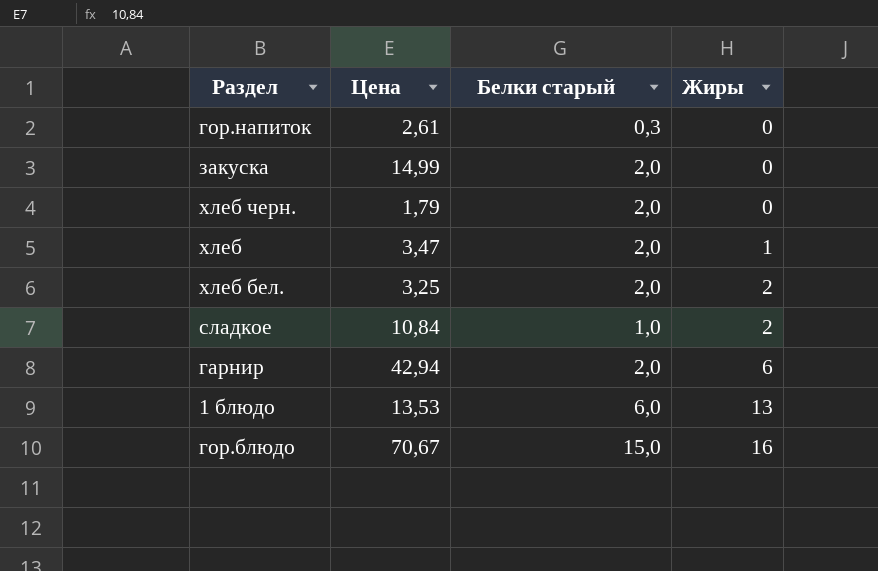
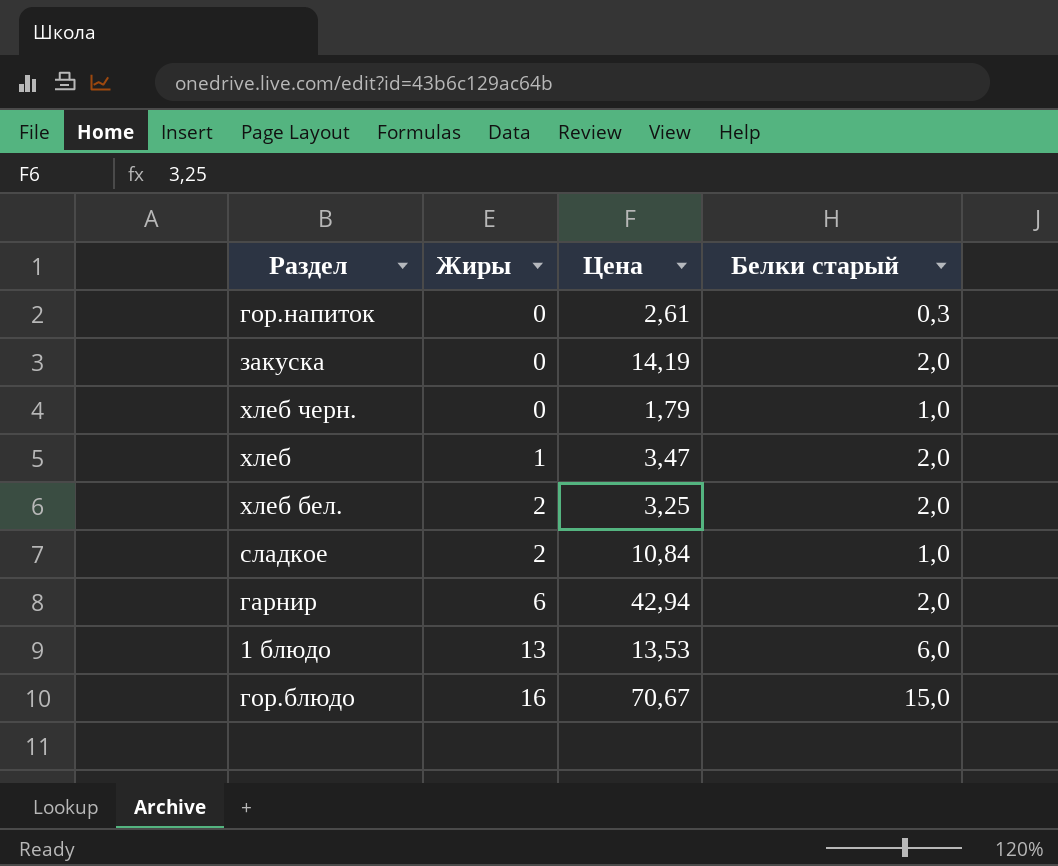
column Жиры | position: 4 -> 2
закуска | Цена: 14,99 -> 14,19
хлеб черн. | Белки старый: 2,0 -> 1,0

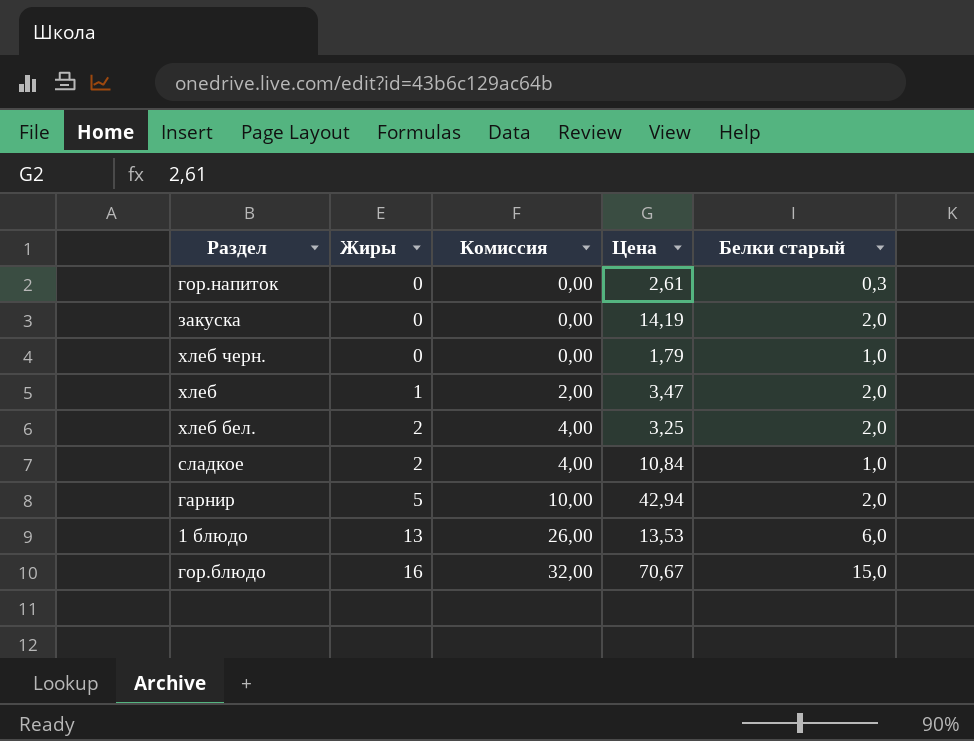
column Комиссия | formula: none -> [Жиры] * 2
гарнир | Жиры: 6 -> 5

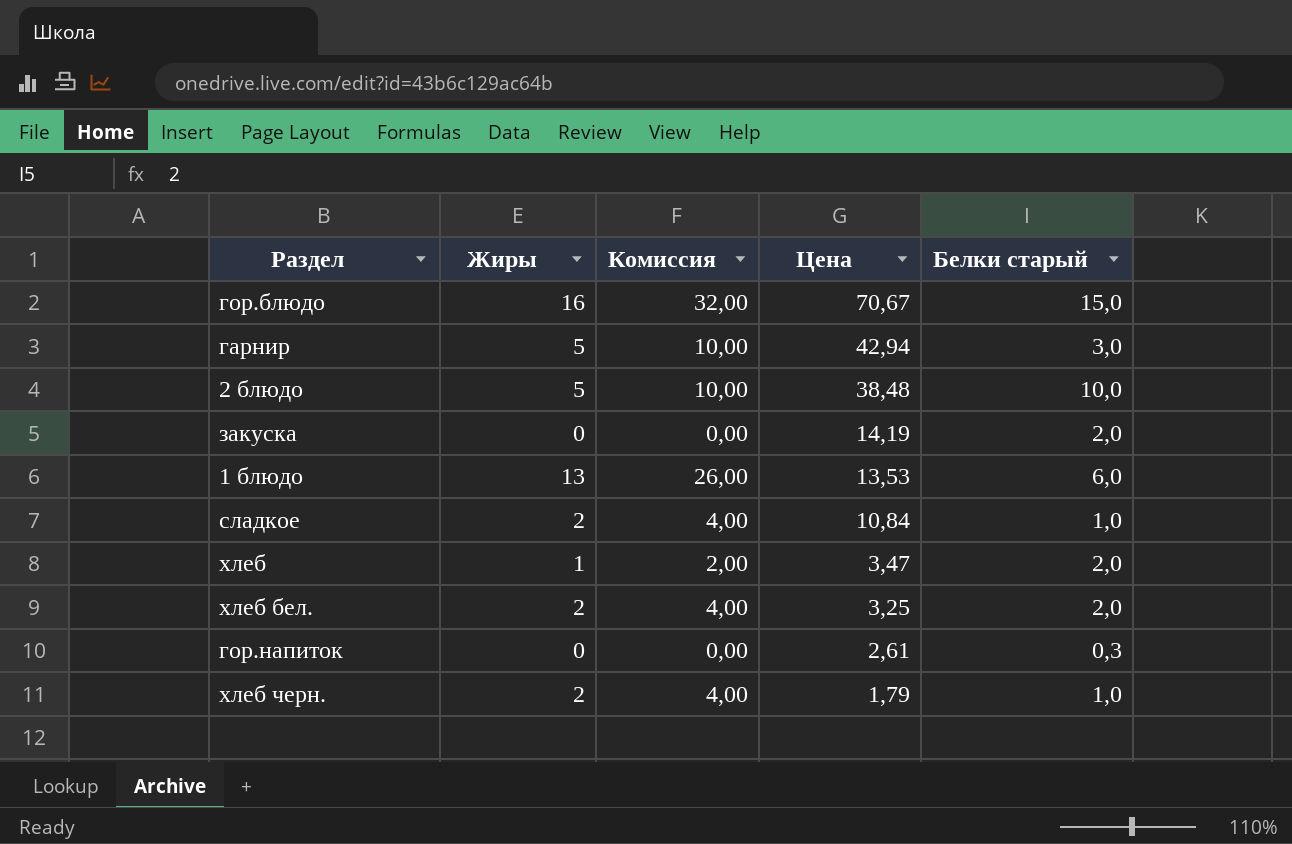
row order: Жиры ascending -> Цена descending
гарнир | Белки старый: 2,0 -> 3,0
row 2 блюдо: none -> 5 | 10,00 | 38,48 | 10,0
хлеб черн. | Жиры: 0 -> 2
хлеб черн. | Комиссия: 0,00 -> 4,00

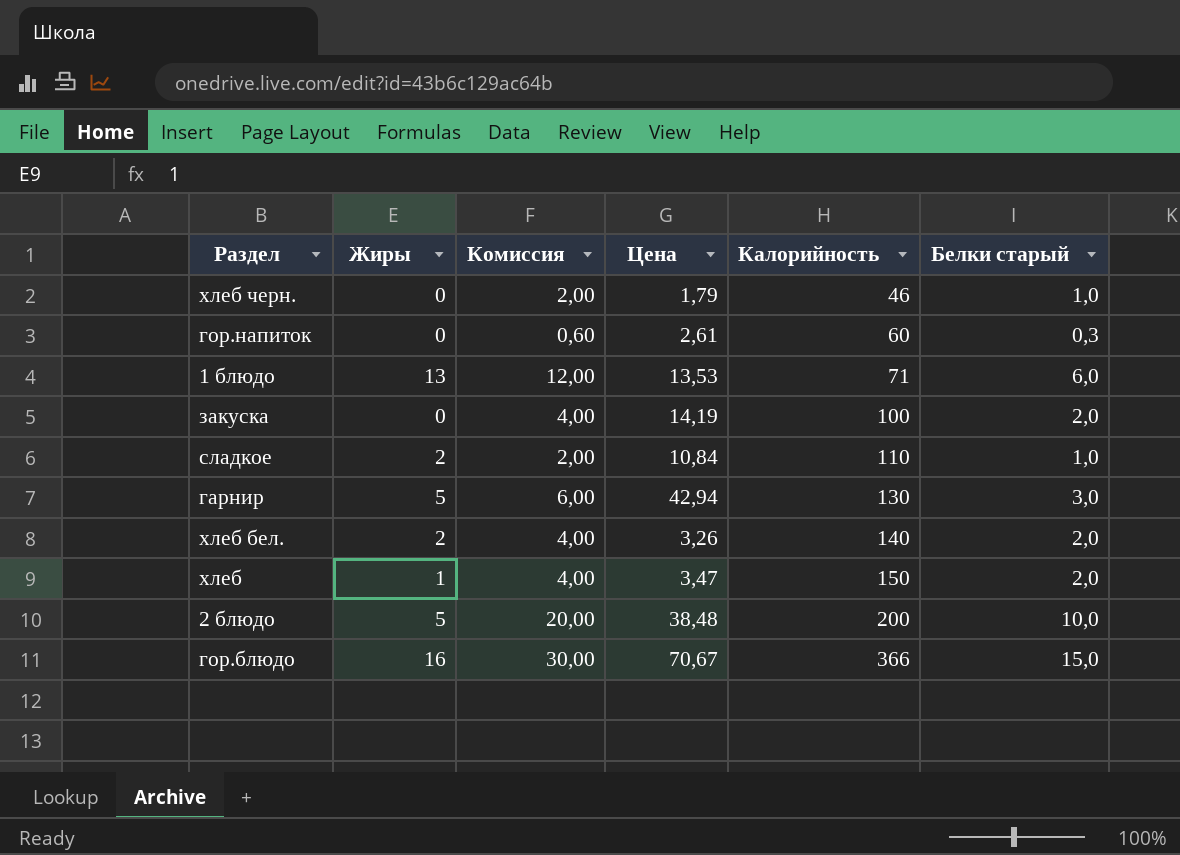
row order: Цена descending -> Калорийность ascending
column Комиссия | formula: [Жиры] * 2 -> [Белки старый] * 2
column Калорийность | position: none -> 5
хлеб черн. | Жиры: 2 -> 0
хлеб бел. | Цена: 3,25 -> 3,26

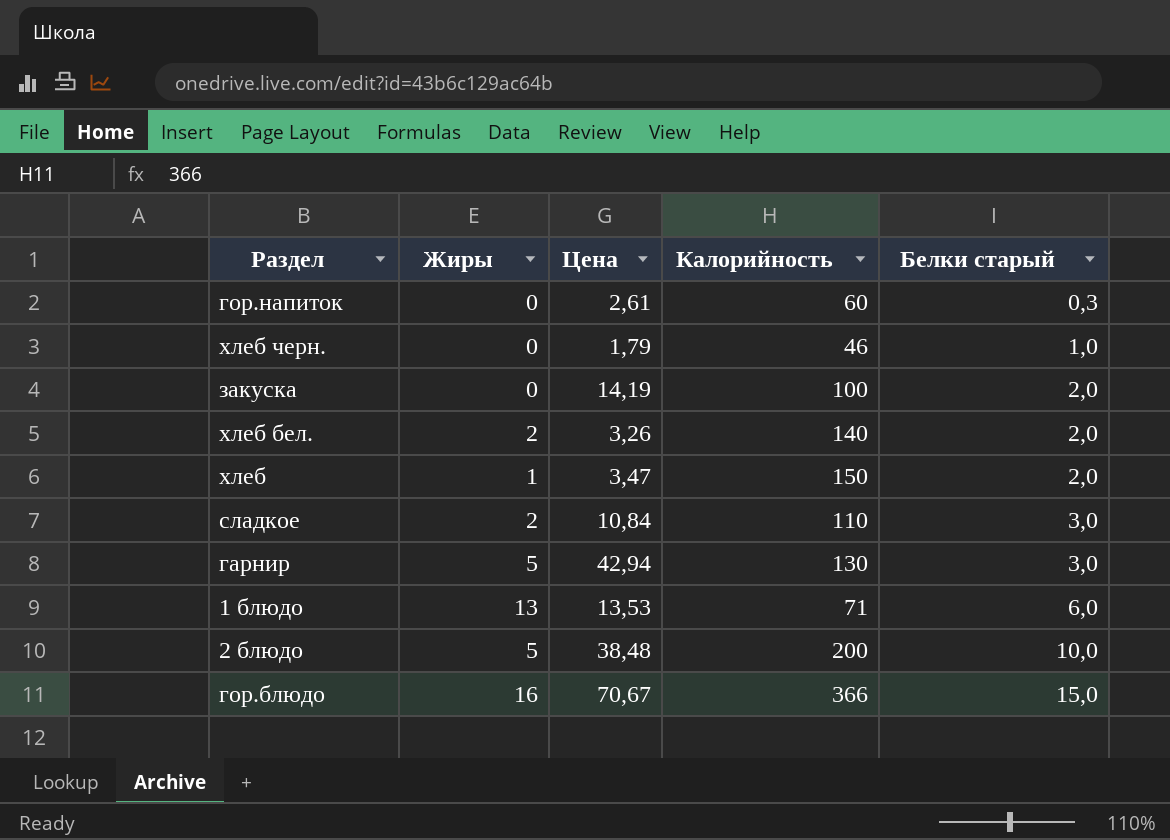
row order: Калорийность ascending -> Белки старый ascending
column Комиссия | formula: [Белки старый] * 2 -> none
сладкое | Белки старый: 1,0 -> 3,0

